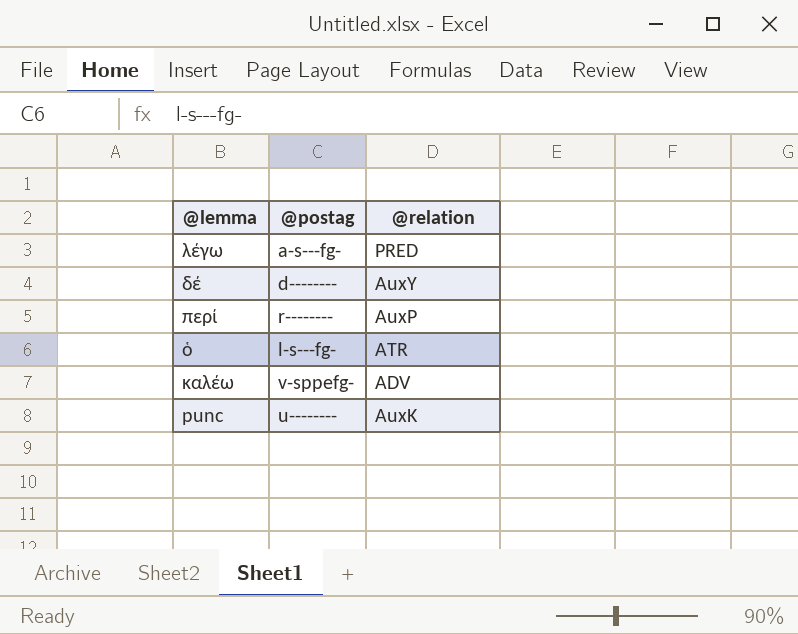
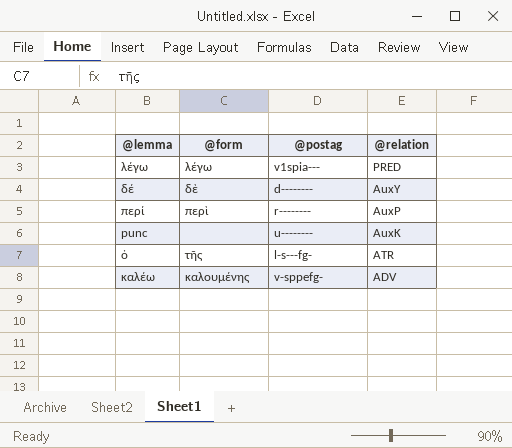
row order: none -> @relation descending
column @form | position: none -> 2
λέγω | @postag: a-s---fg- -> v1spia---

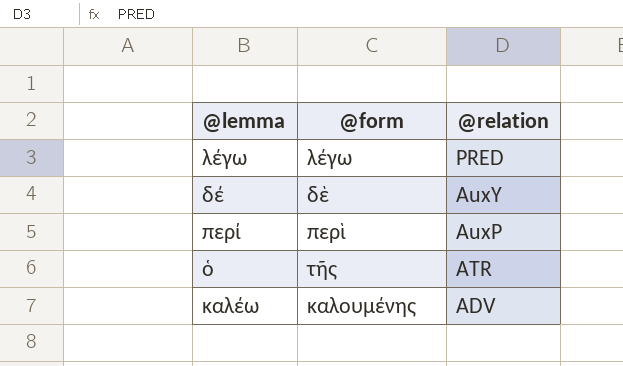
column @postag | position: 3 -> none
row punc: none | u-------- | AuxK -> none

